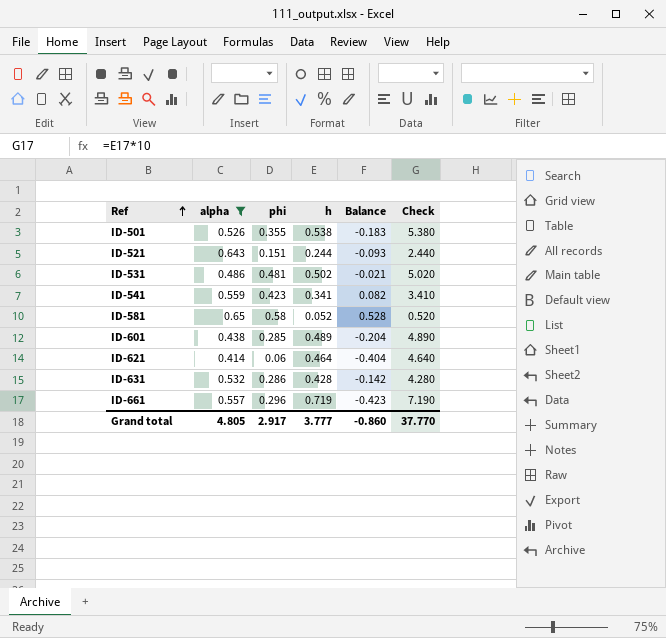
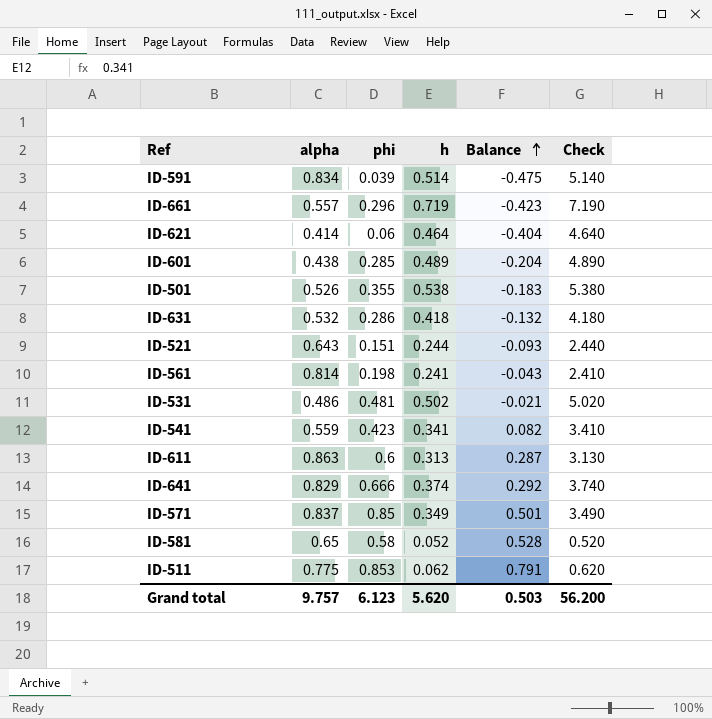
filter: alpha <= 0.65 -> none
row order: Ref ascending -> Balance ascending
ID-631 | h: 0.428 -> 0.418
ID-631 | Balance: -0.142 -> -0.132
ID-631 | Check: 4.280 -> 4.180
Grand total | alpha: 4.805 -> 9.757
Grand total | phi: 2.917 -> 6.123
Grand total | h: 3.777 -> 5.620
Grand total | Balance: -0.860 -> 0.503
Grand total | Check: 37.770 -> 56.200

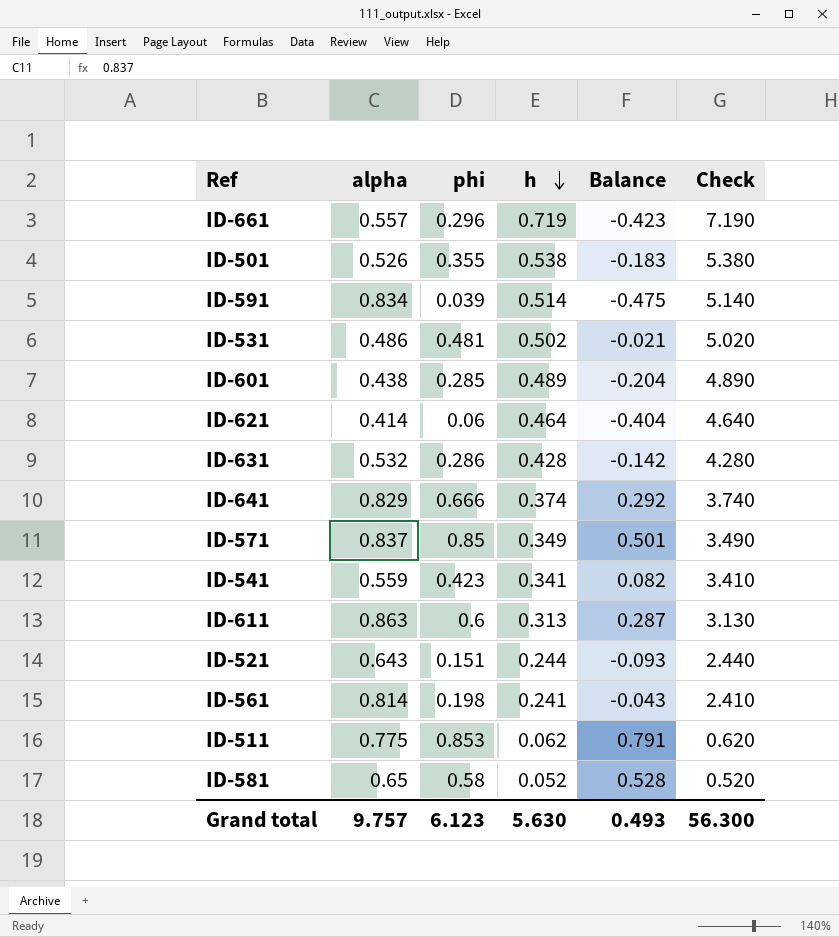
row order: Balance ascending -> h descending
ID-631 | h: 0.418 -> 0.428
ID-631 | Balance: -0.132 -> -0.142
ID-631 | Check: 4.180 -> 4.280
Grand total | h: 5.620 -> 5.630
Grand total | Balance: 0.503 -> 0.493
Grand total | Check: 56.200 -> 56.300

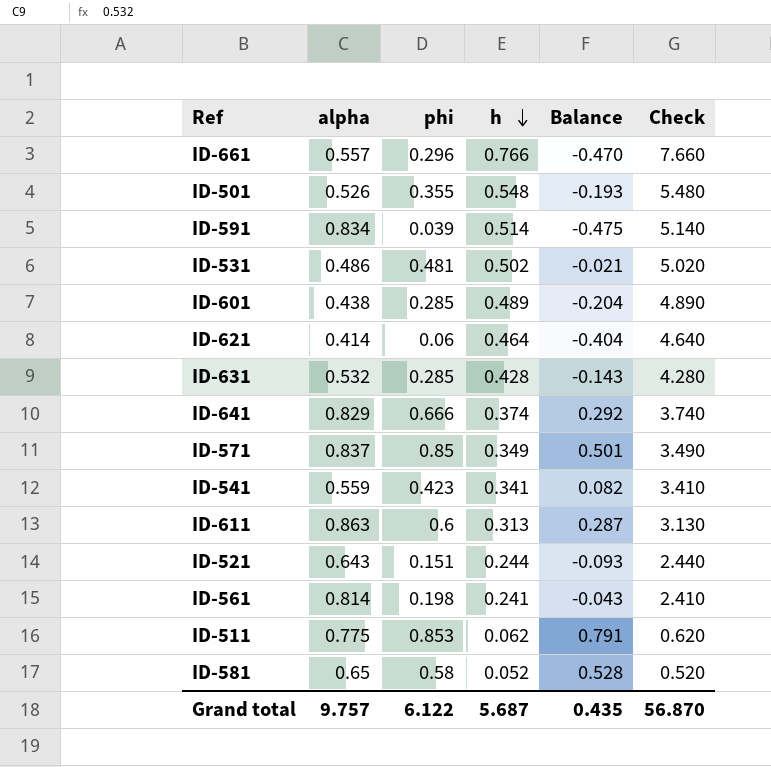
ID-661 | h: 0.719 -> 0.766
ID-661 | Balance: -0.423 -> -0.470
ID-661 | Check: 7.190 -> 7.660
ID-501 | h: 0.538 -> 0.548
ID-501 | Balance: -0.183 -> -0.193
ID-501 | Check: 5.380 -> 5.480
ID-631 | phi: 0.286 -> 0.285
ID-631 | Balance: -0.142 -> -0.143
Grand total | phi: 6.123 -> 6.122
Grand total | h: 5.630 -> 5.687
Grand total | Balance: 0.493 -> 0.435
Grand total | Check: 56.300 -> 56.870

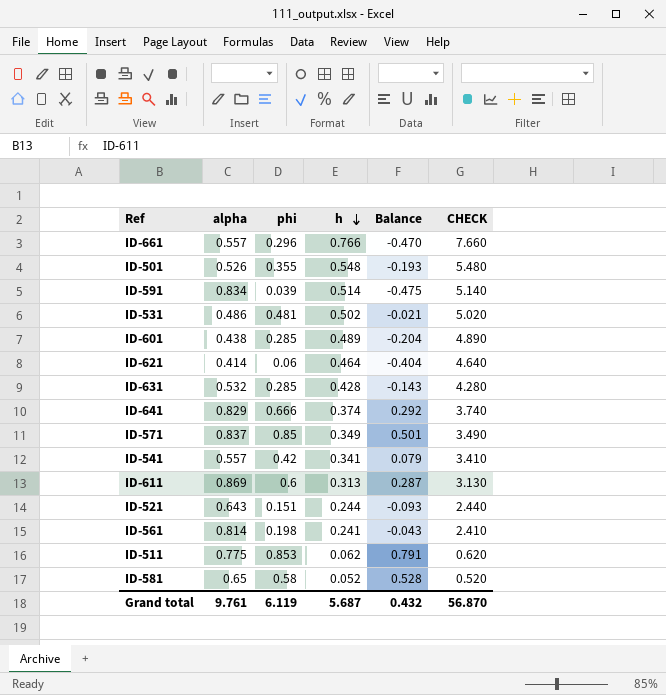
column name: Check -> CHECK
ID-541 | alpha: 0.559 -> 0.557
ID-541 | phi: 0.423 -> 0.42
ID-541 | Balance: 0.082 -> 0.079
ID-611 | alpha: 0.863 -> 0.869
Grand total | alpha: 9.757 -> 9.761
Grand total | phi: 6.122 -> 6.119
Grand total | Balance: 0.435 -> 0.432

